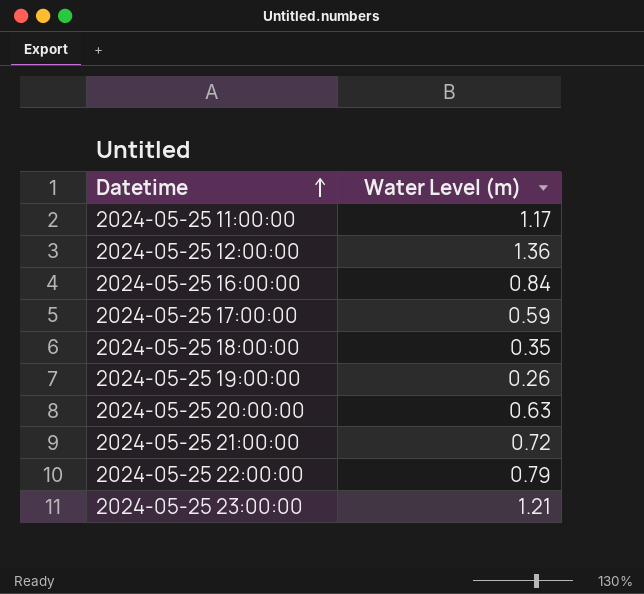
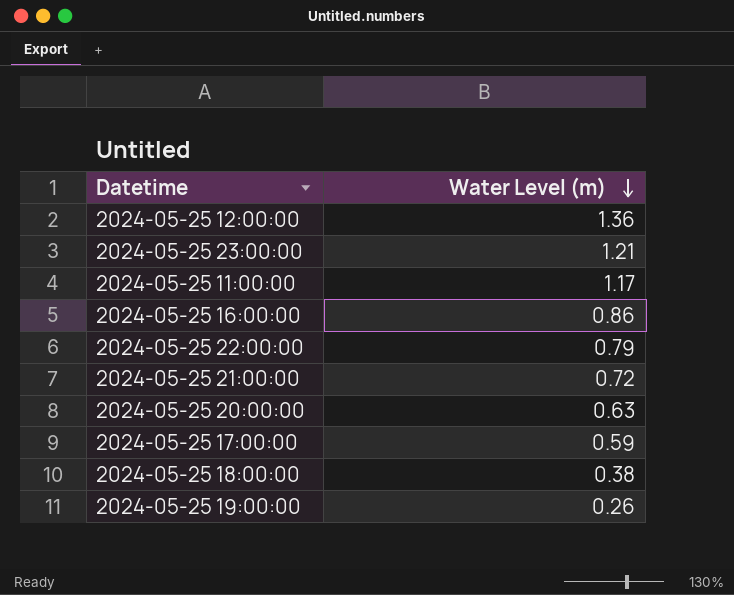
row order: Datetime ascending -> Water Level (m) descending
2024-05-25 16:00:00 | Water Level (m): 0.84 -> 0.86
2024-05-25 18:00:00 | Water Level (m): 0.35 -> 0.38

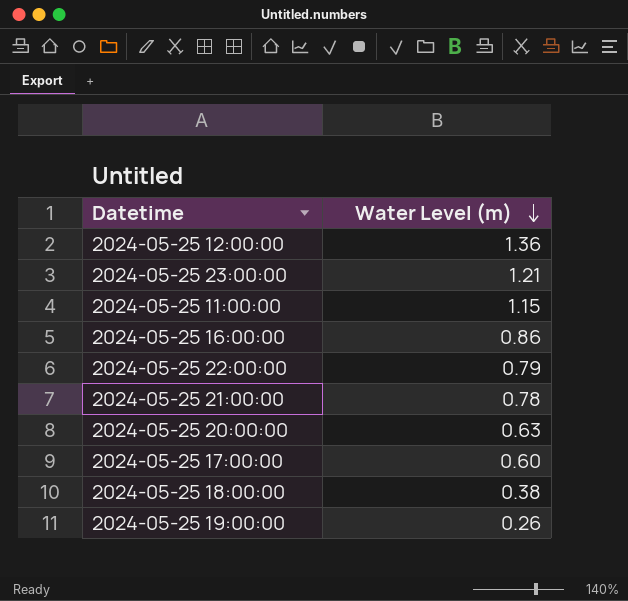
2024-05-25 11:00:00 | Water Level (m): 1.17 -> 1.15
2024-05-25 21:00:00 | Water Level (m): 0.72 -> 0.78
2024-05-25 17:00:00 | Water Level (m): 0.59 -> 0.60

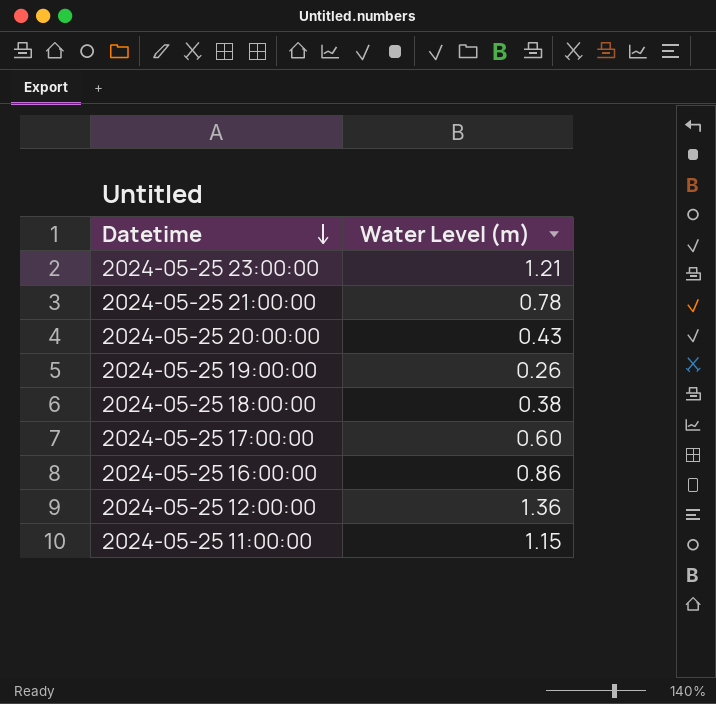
row order: Water Level (m) descending -> Datetime descending
row 2024-05-25 22:00:00: 0.79 -> none
2024-05-25 20:00:00 | Water Level (m): 0.63 -> 0.43

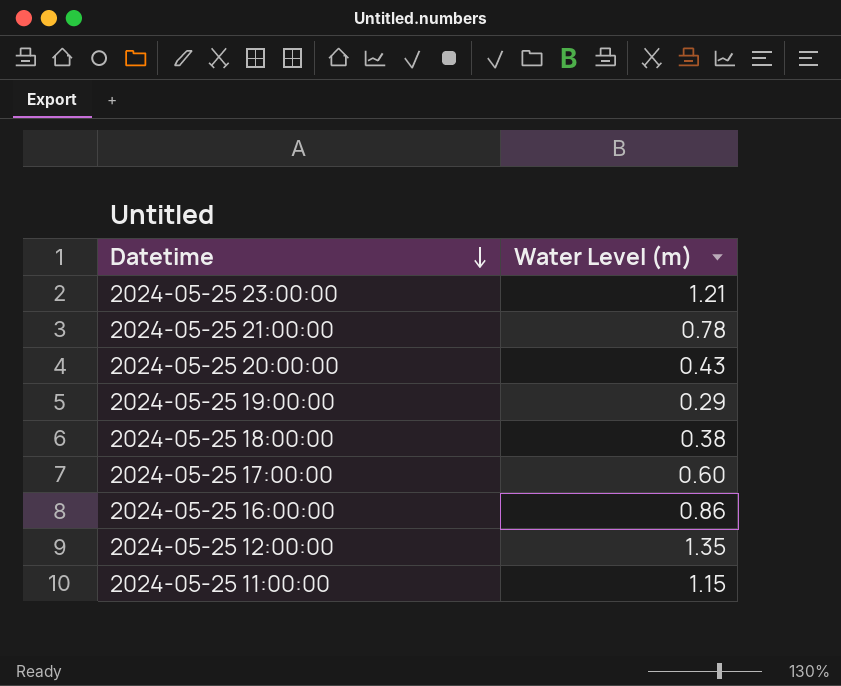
2024-05-25 19:00:00 | Water Level (m): 0.26 -> 0.29
2024-05-25 12:00:00 | Water Level (m): 1.36 -> 1.35

